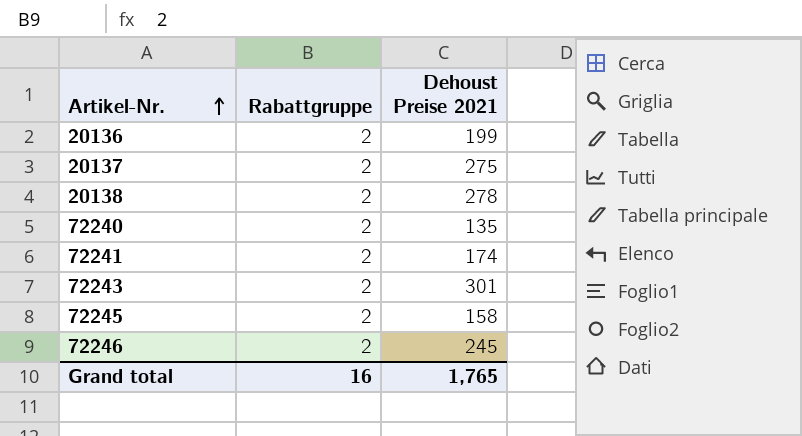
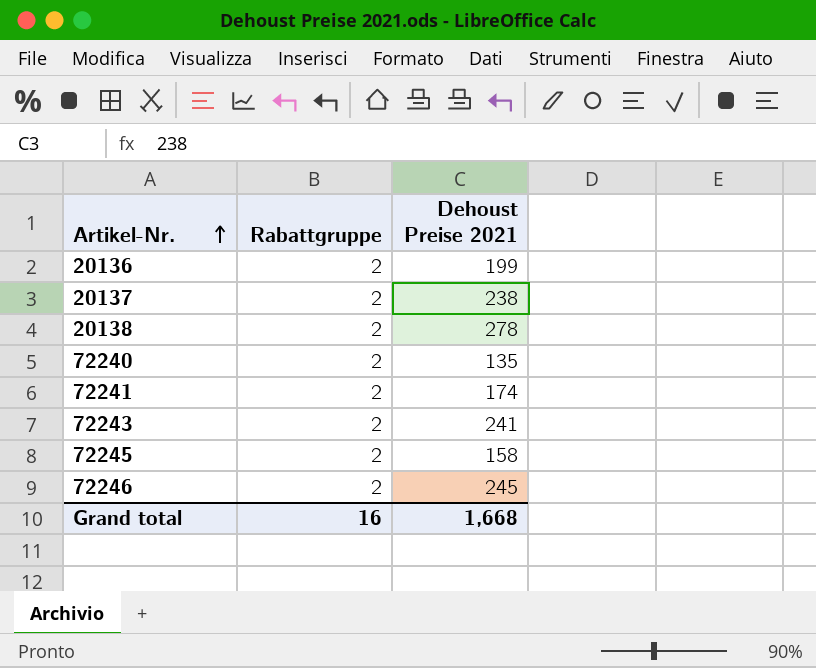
20137 | Dehoust Preise 2021: 275 -> 238
72243 | Dehoust Preise 2021: 301 -> 241
Grand total | Dehoust Preise 2021: 1,765 -> 1,668

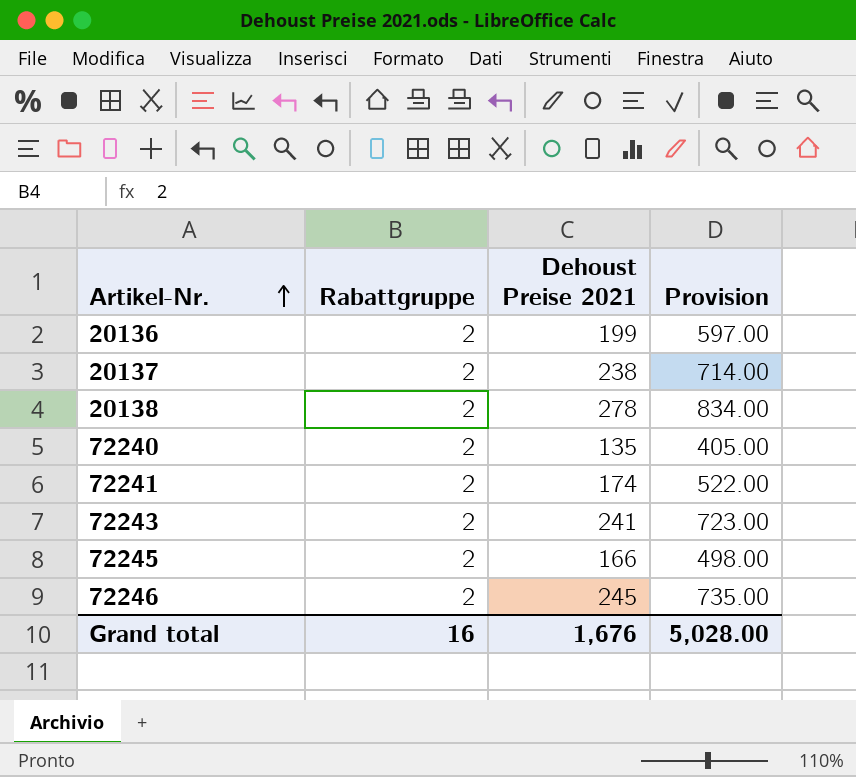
column Provision | formula: none -> [Dehoust Preise 2021] * 3
72245 | Dehoust Preise 2021: 158 -> 166
Grand total | Dehoust Preise 2021: 1,668 -> 1,676

